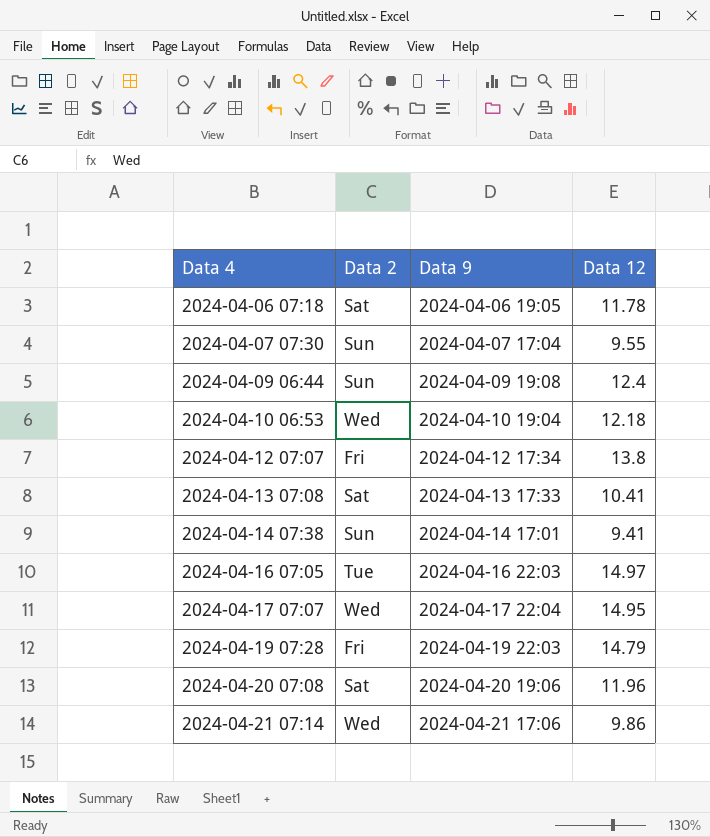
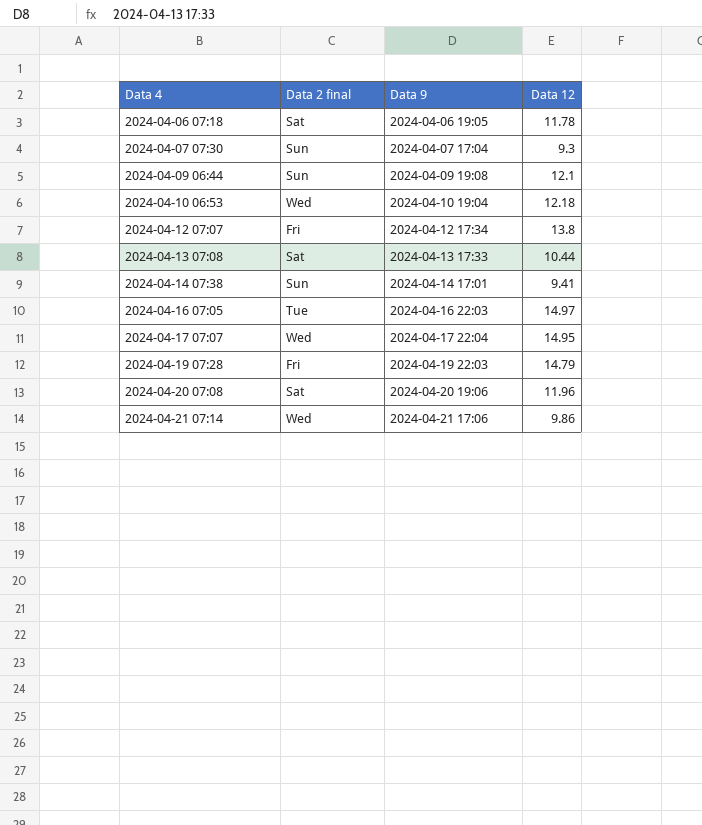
column name: Data 2 -> Data 2 final
2024-04-07 07:30 | Data 12: 9.55 -> 9.3
2024-04-09 06:44 | Data 12: 12.4 -> 12.1
2024-04-13 07:08 | Data 12: 10.41 -> 10.44

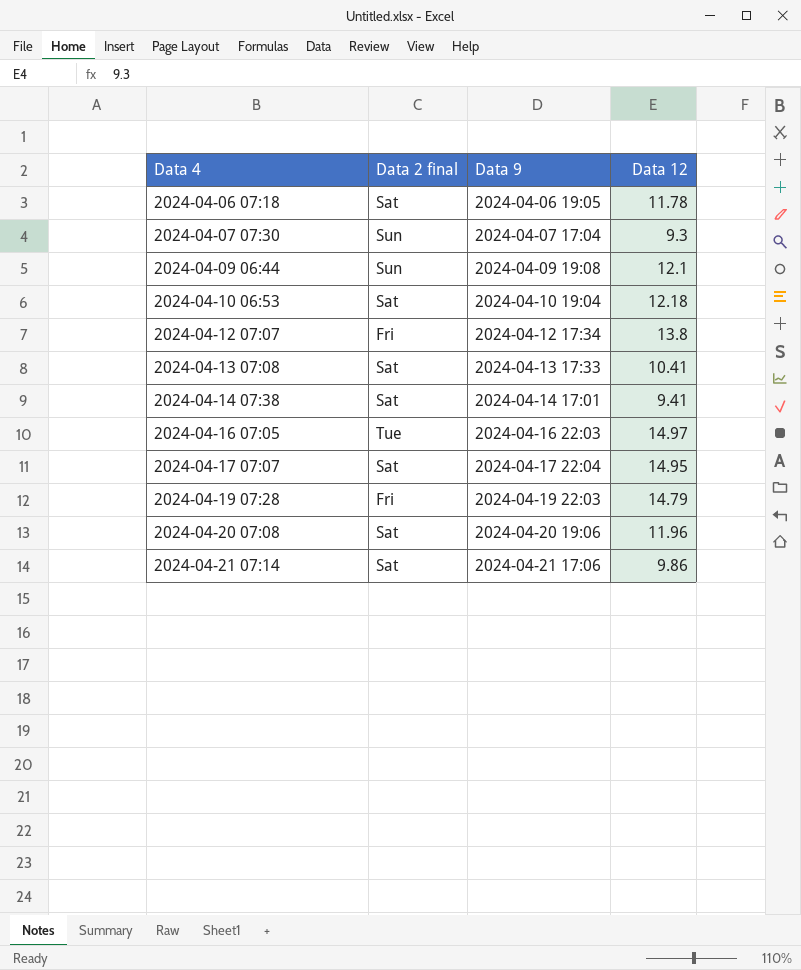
2024-04-10 06:53 | Data 2 final: Wed -> Sat
2024-04-13 07:08 | Data 12: 10.44 -> 10.41
2024-04-14 07:38 | Data 2 final: Sun -> Sat
2024-04-17 07:07 | Data 2 final: Wed -> Sat
2024-04-21 07:14 | Data 2 final: Wed -> Sat

